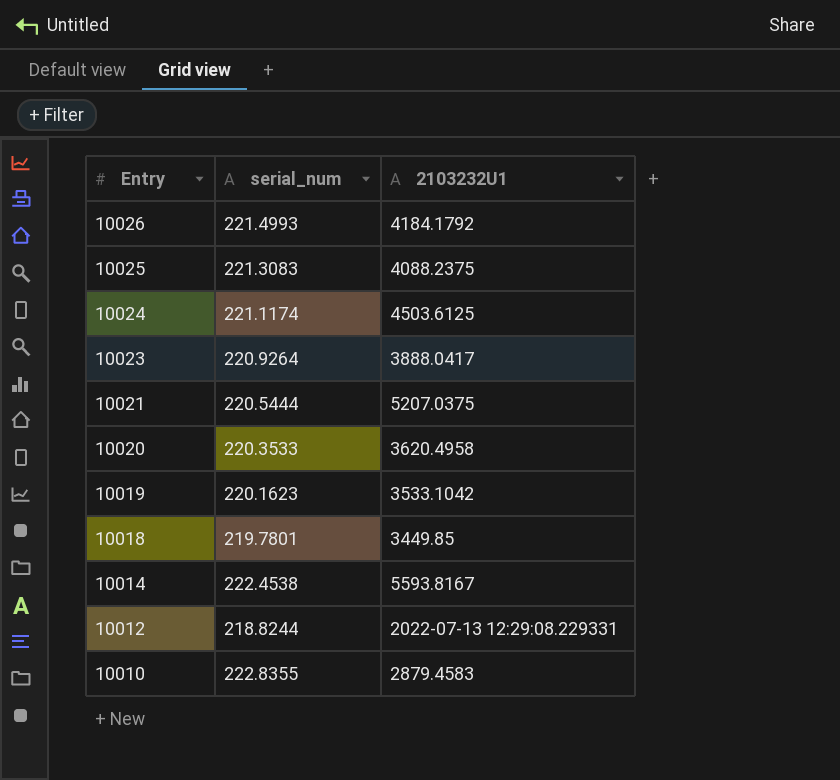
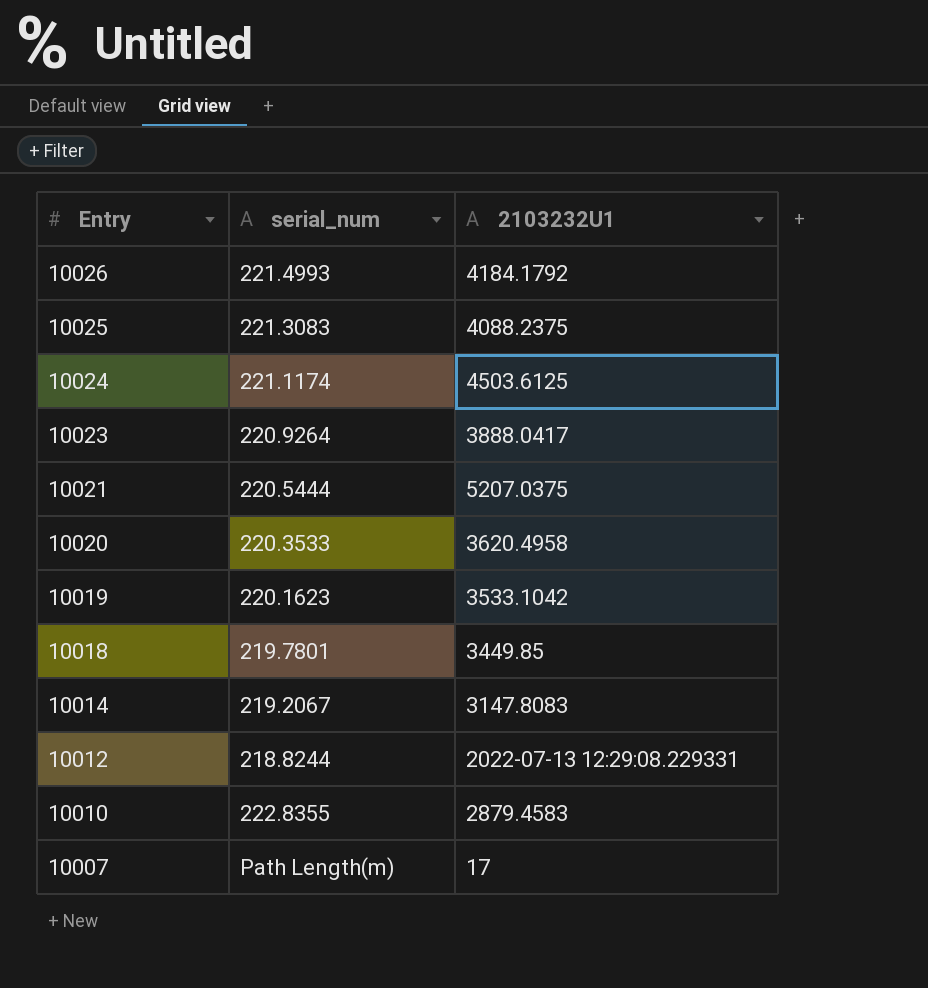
10014 | serial_num: 222.4538 -> 219.2067
10014 | 2103232U1: 5593.8167 -> 3147.8083
row 10007: none -> Path Length(m) | 17

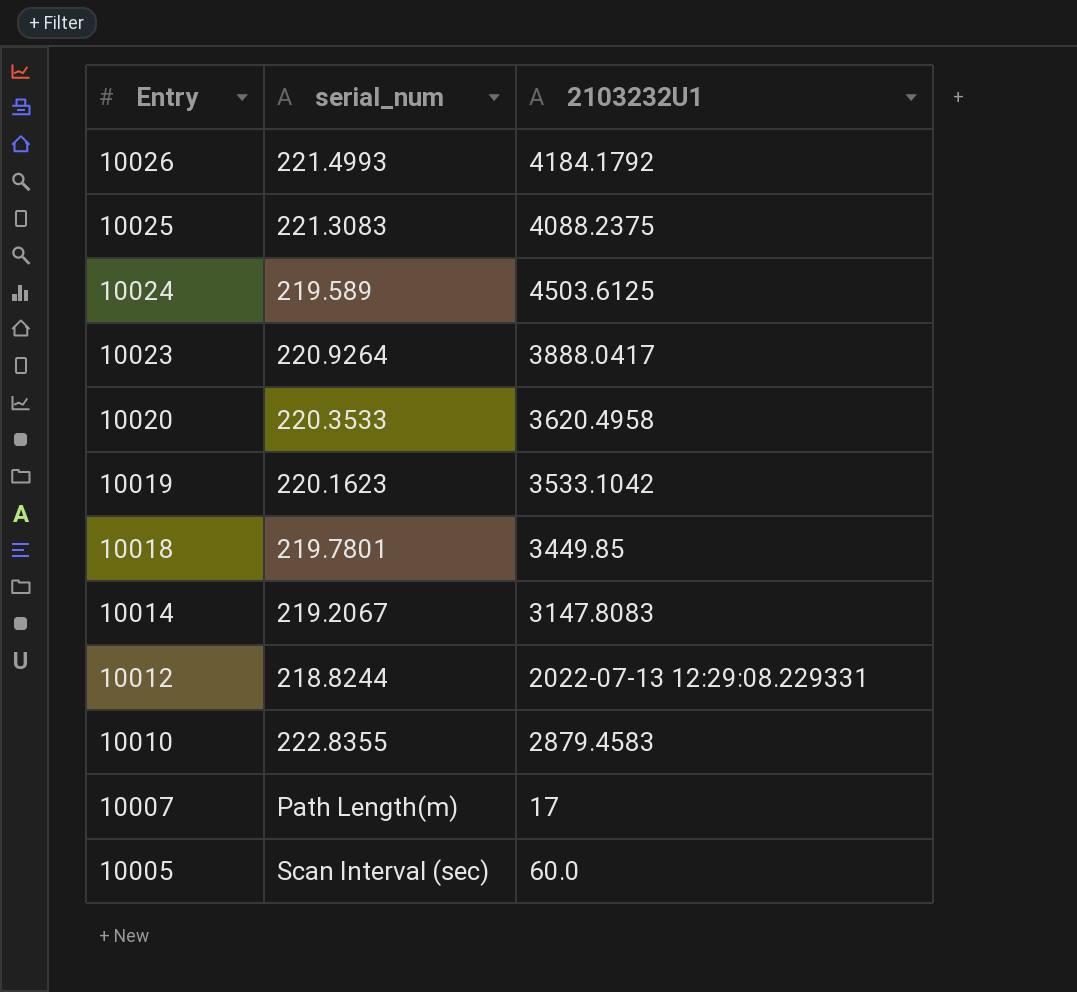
row 10021: 220.5444 | 5207.0375 -> none
10024 | serial_num: 221.1174 -> 219.589
row 10005: none -> Scan Interval (sec) | 60.0

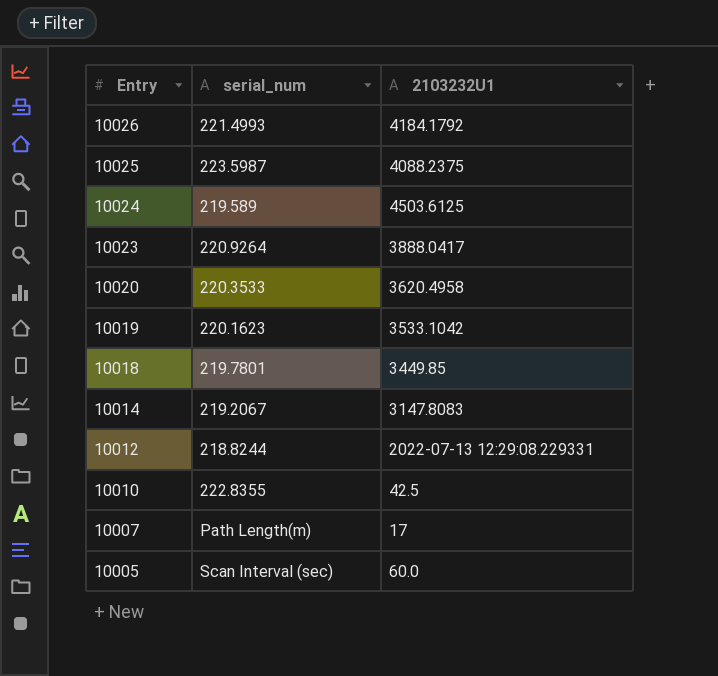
10025 | serial_num: 221.3083 -> 223.5987
10010 | 2103232U1: 2879.4583 -> 42.5

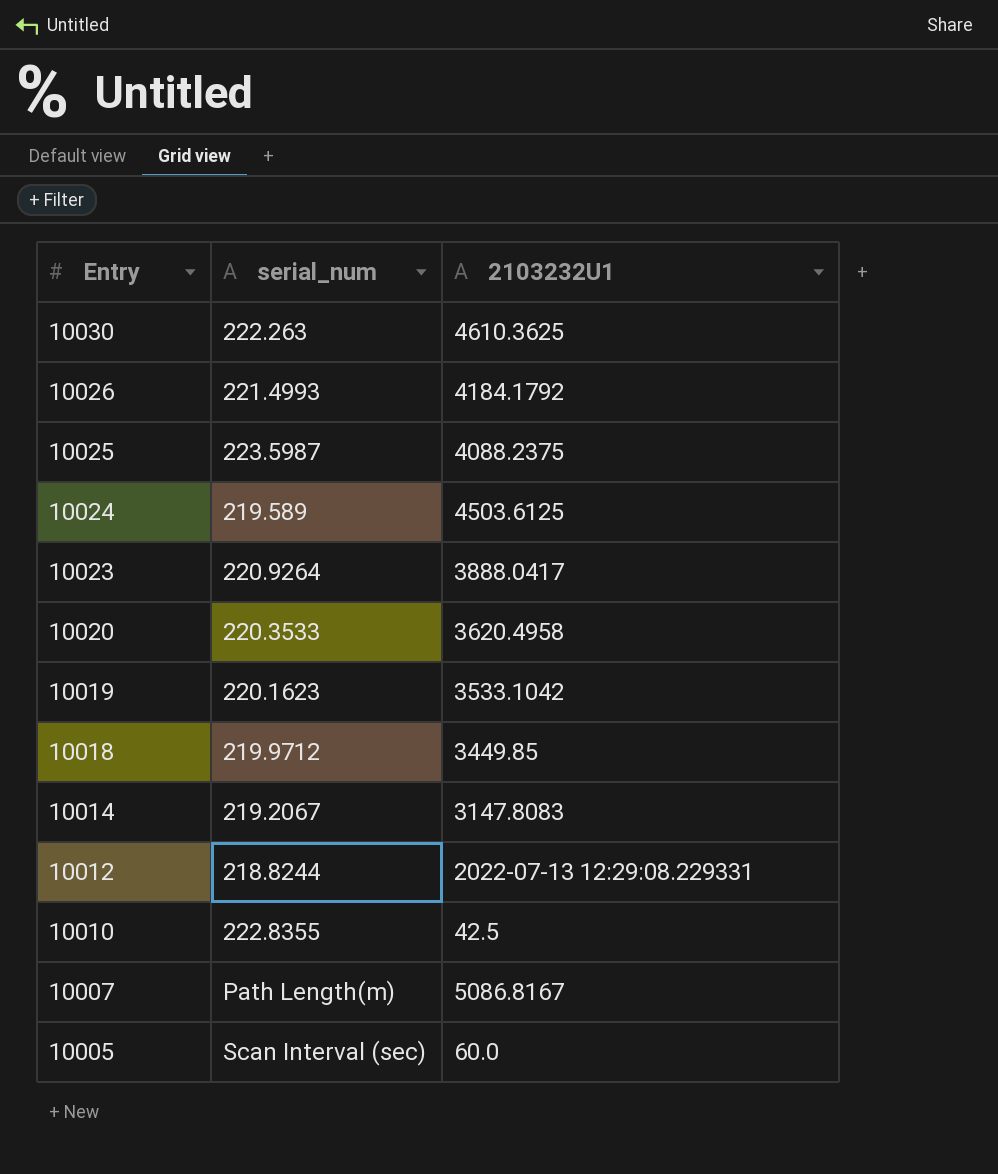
row 10030: none -> 222.263 | 4610.3625
10018 | serial_num: 219.7801 -> 219.9712
10007 | 2103232U1: 17 -> 5086.8167

